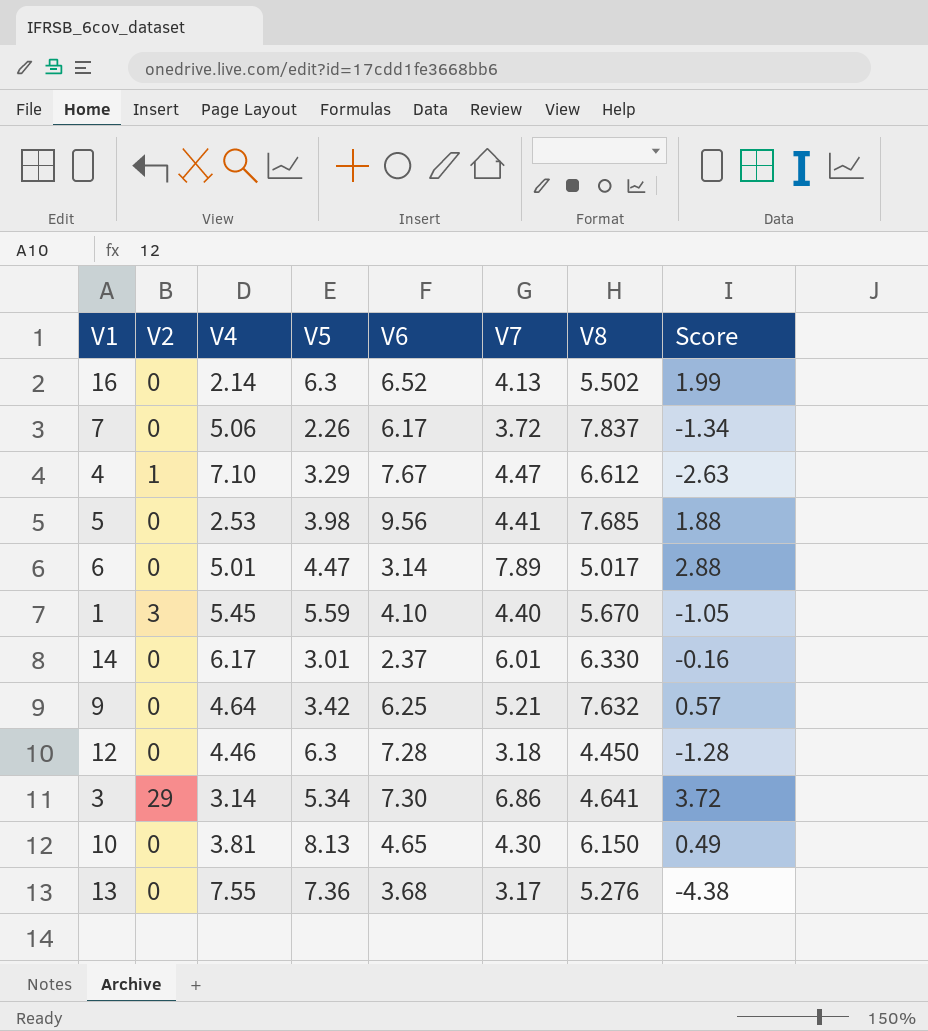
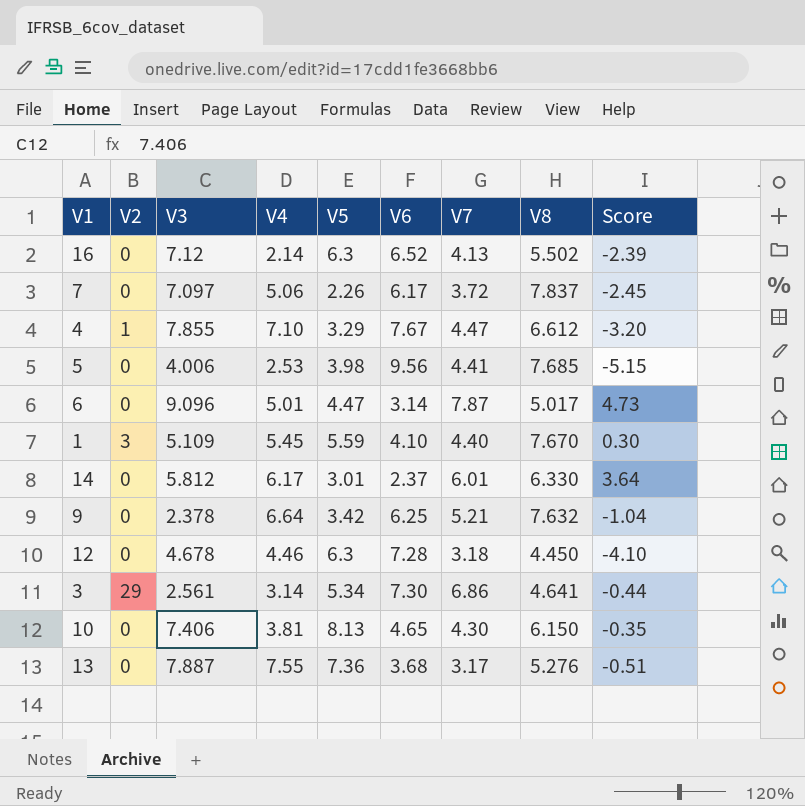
column V3 | position: none -> 3
column Score | formula: [V7] - [V4] -> [V7] - [V6]
6 | V7: 7.89 -> 7.87
1 | V8: 5.670 -> 7.670
9 | V4: 4.64 -> 6.64

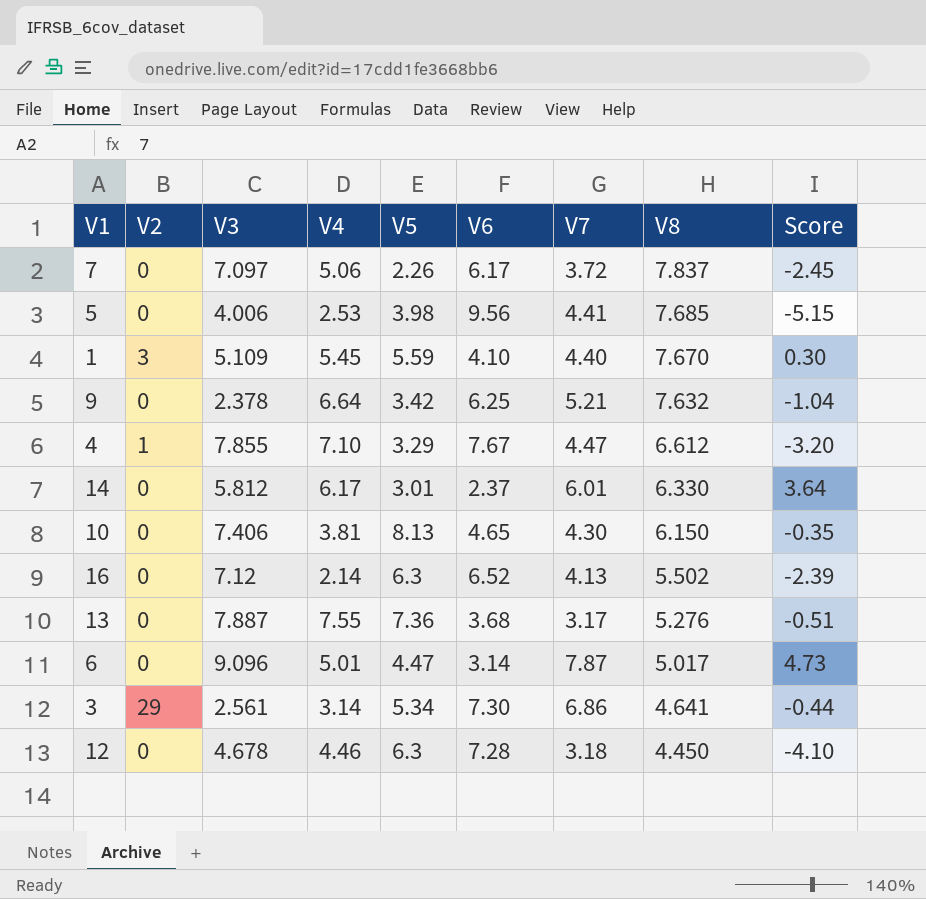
row order: none -> V8 descending

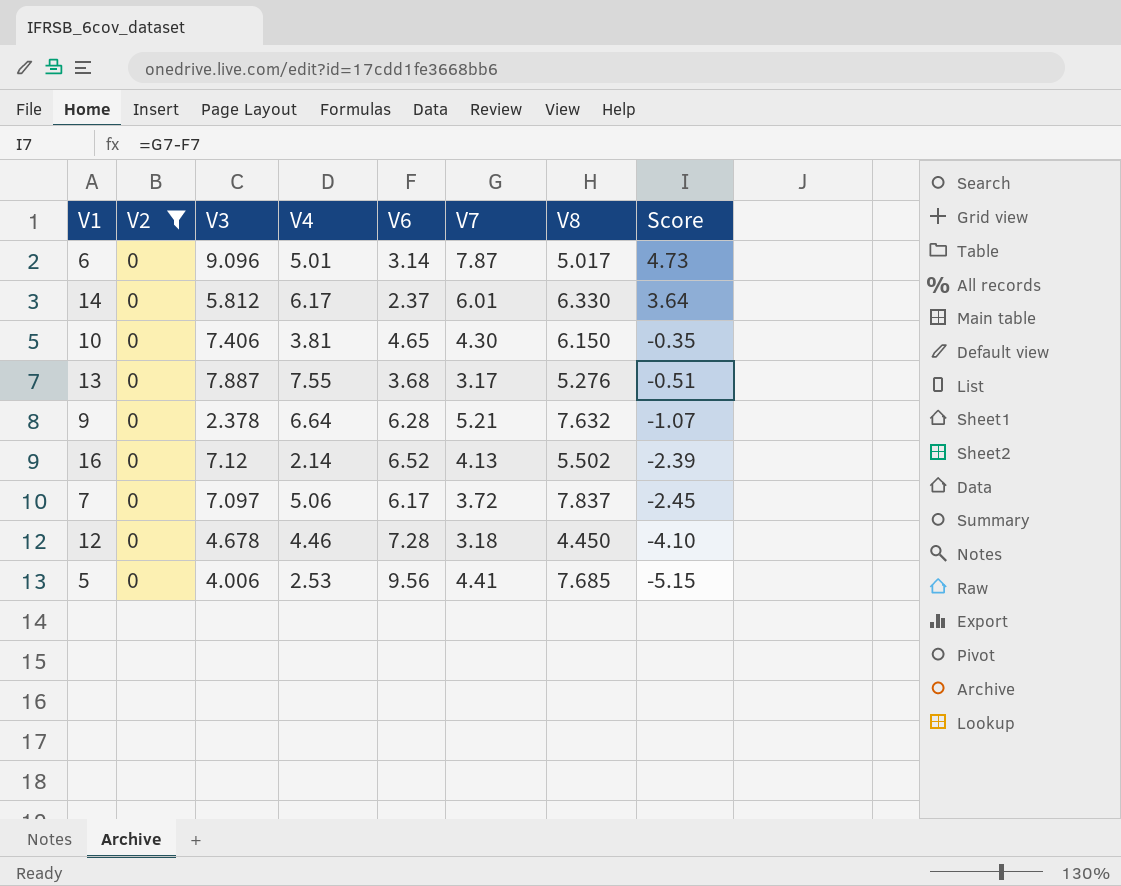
filter: none -> V2 = 0
row order: V8 descending -> Score descending
column V5 | position: 5 -> none
9 | V6: 6.25 -> 6.28
9 | Score: -1.04 -> -1.07

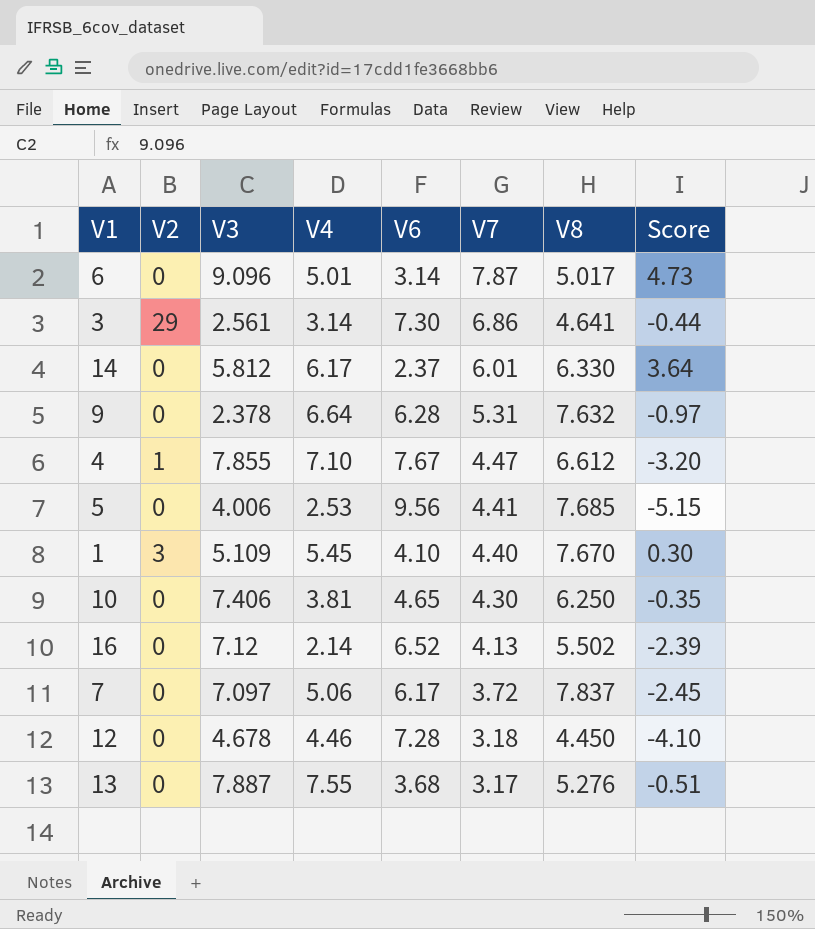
filter: V2 = 0 -> none
row order: Score descending -> V7 descending
9 | V7: 5.21 -> 5.31
9 | Score: -1.07 -> -0.97
10 | V8: 6.150 -> 6.250

